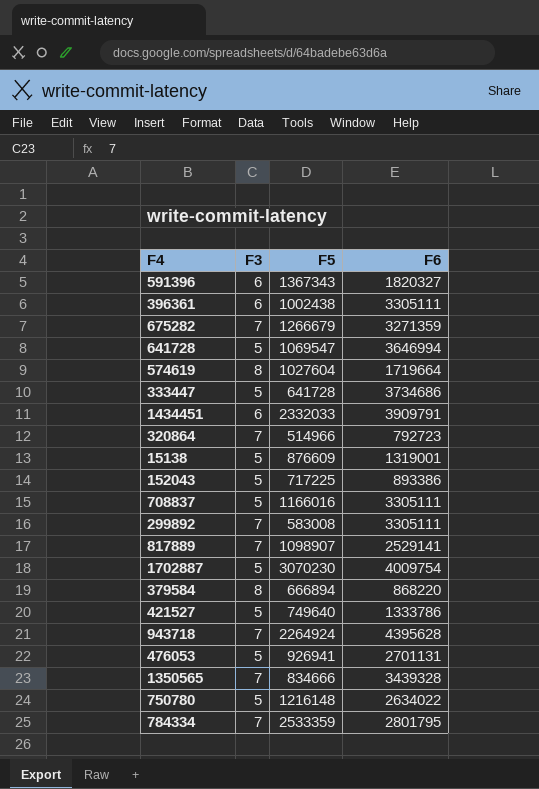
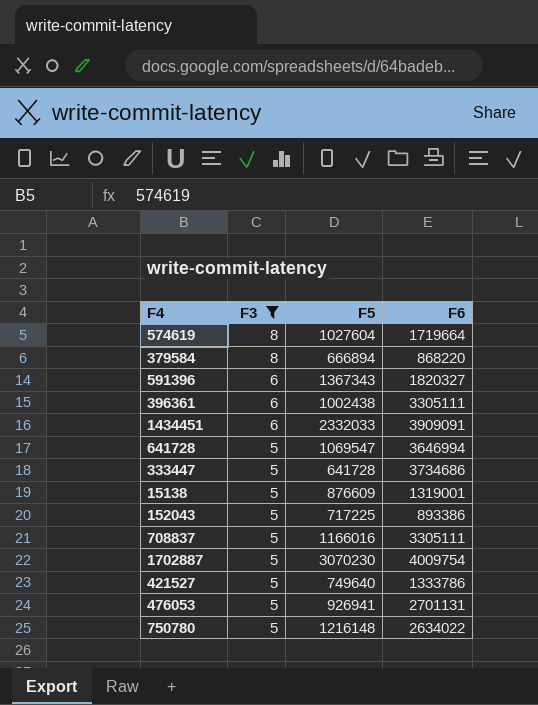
filter: none -> F3 != 7
row order: none -> F3 descending
1434451 | F6: 3909791 -> 3909091

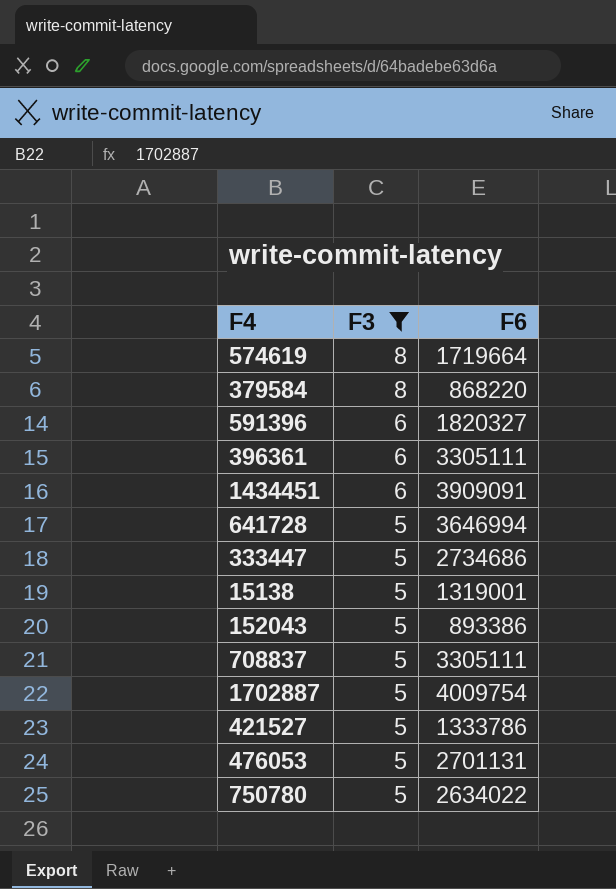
column F5 | position: 3 -> none
333447 | F6: 3734686 -> 2734686

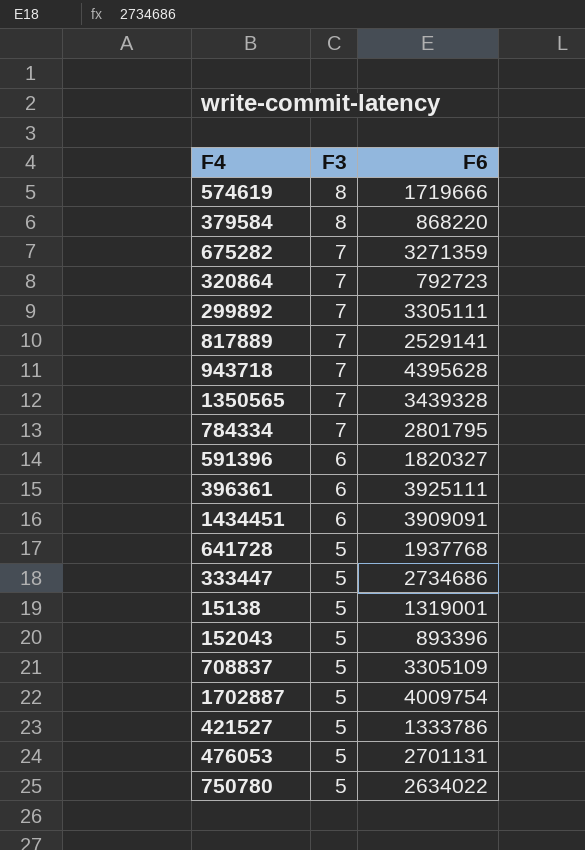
filter: F3 != 7 -> none
574619 | F6: 1719664 -> 1719666
396361 | F6: 3305111 -> 3925111
641728 | F6: 3646994 -> 1937768
152043 | F6: 893386 -> 893396
708837 | F6: 3305111 -> 3305109

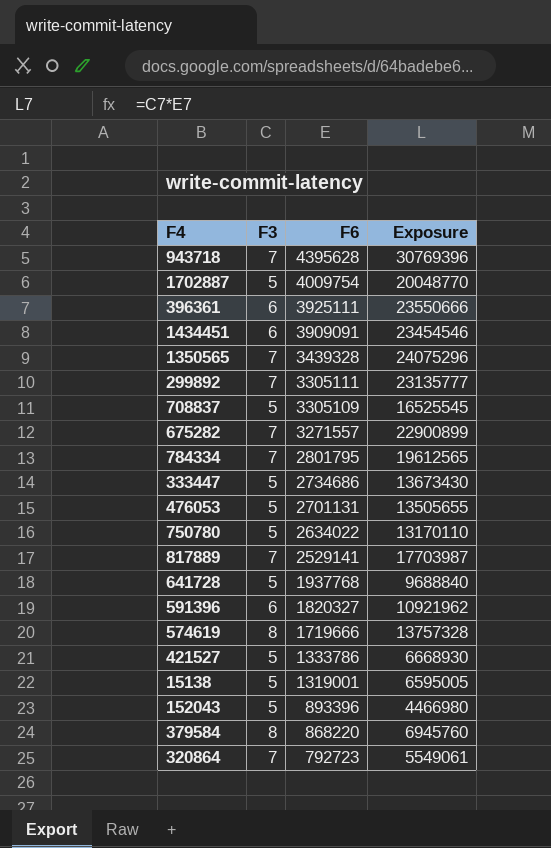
row order: F3 descending -> F6 descending
column Exposure | formula: none -> [F3] * [F6]
675282 | F6: 3271359 -> 3271557

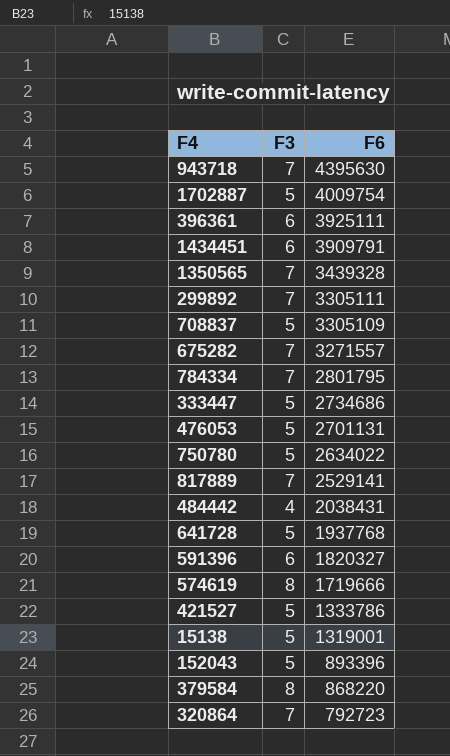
column Exposure | formula: [F3] * [F6] -> none
943718 | F6: 4395628 -> 4395630
1434451 | F6: 3909091 -> 3909791
row 484442: none -> 4 | 2038431

